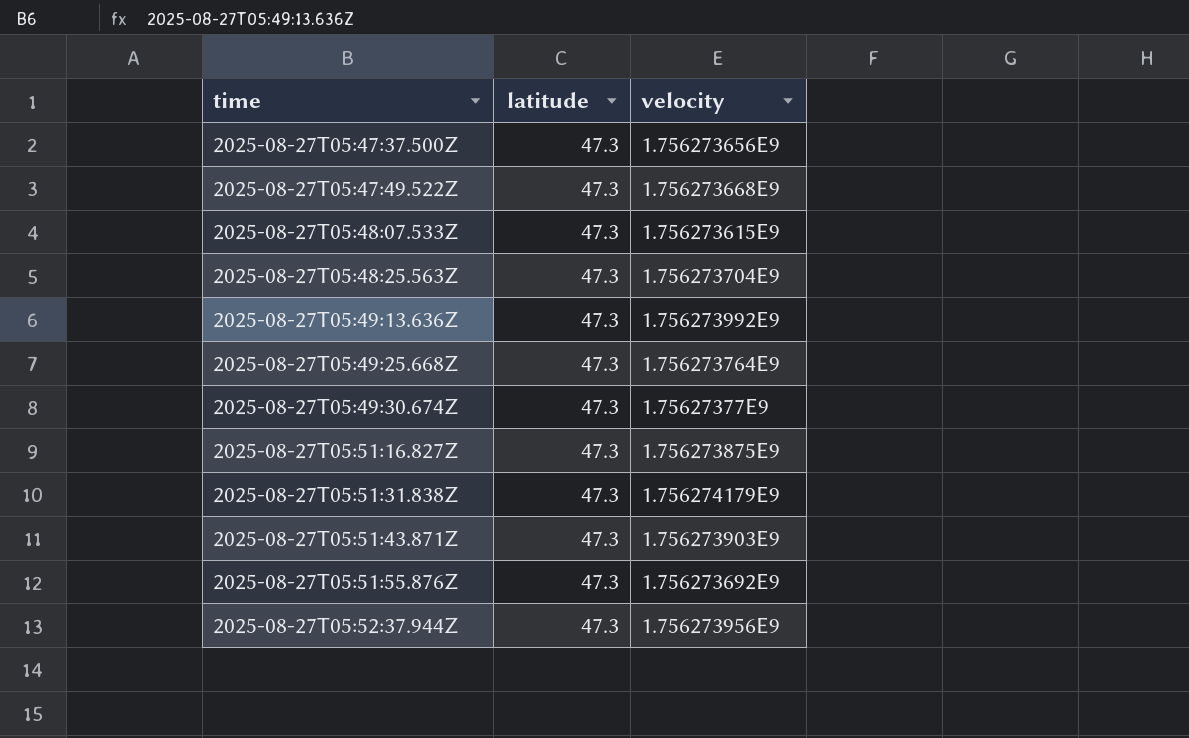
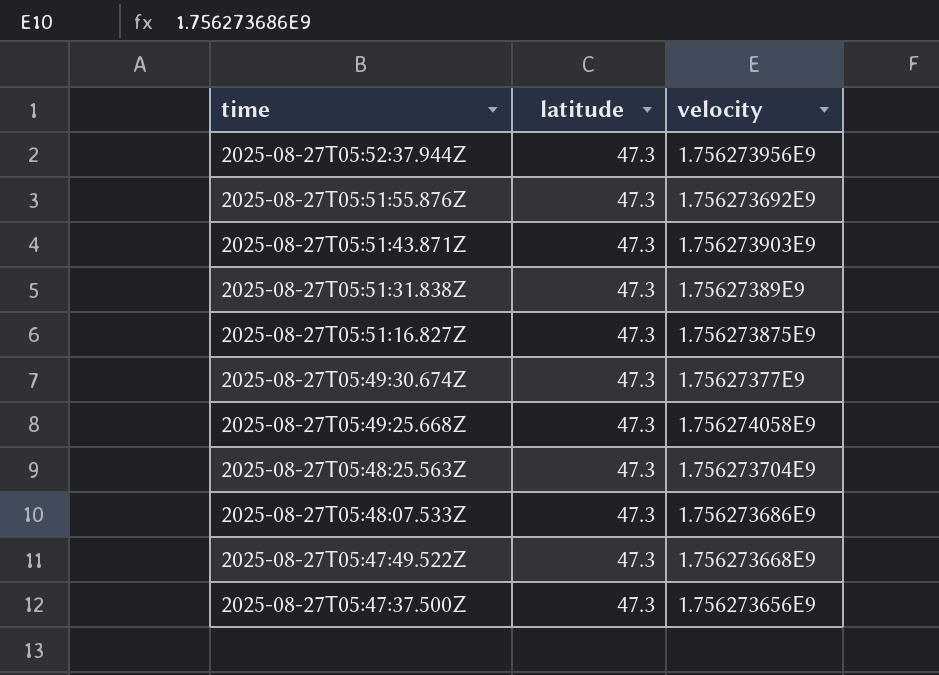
row order: time ascending -> time descending
row 2025-08-27T05:49:13.636Z: 47.3 | 1.756273992E9 -> none
2025-08-27T05:51:31.838Z | velocity: 1.756274179E9 -> 1.75627389E9
2025-08-27T05:49:25.668Z | velocity: 1.756273764E9 -> 1.756274058E9
2025-08-27T05:48:07.533Z | velocity: 1.756273615E9 -> 1.756273686E9

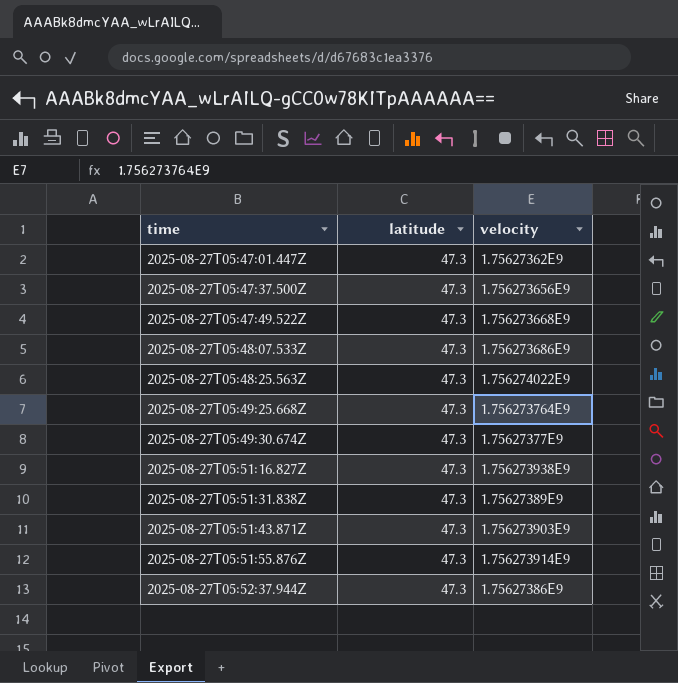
row order: time descending -> time ascending
row 2025-08-27T05:47:01.447Z: none -> 47.3 | 1.75627362E9
2025-08-27T05:48:25.563Z | velocity: 1.756273704E9 -> 1.756274022E9
2025-08-27T05:49:25.668Z | velocity: 1.756274058E9 -> 1.756273764E9
2025-08-27T05:51:16.827Z | velocity: 1.756273875E9 -> 1.756273938E9
2025-08-27T05:51:55.876Z | velocity: 1.756273692E9 -> 1.756273914E9
2025-08-27T05:52:37.944Z | velocity: 1.756273956E9 -> 1.75627386E9

